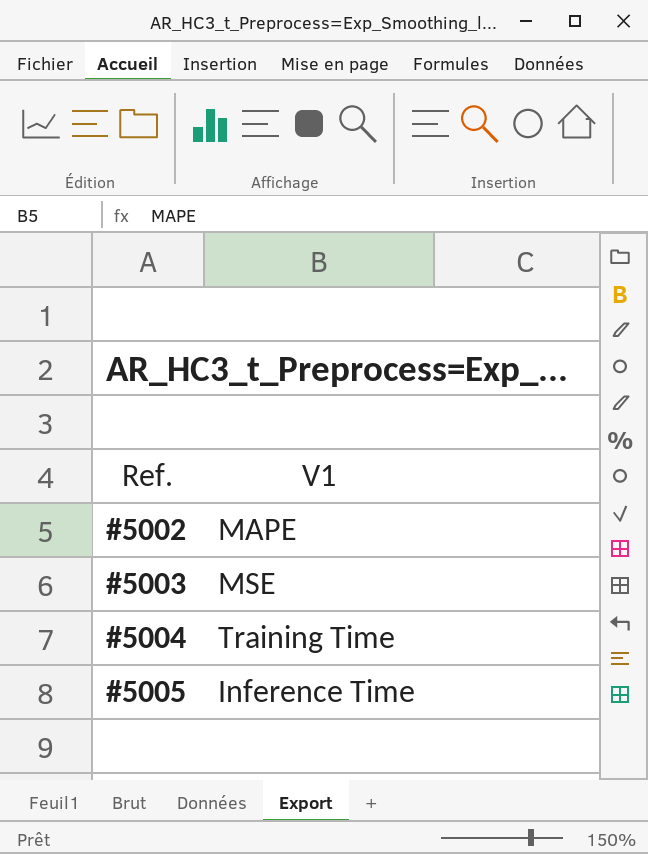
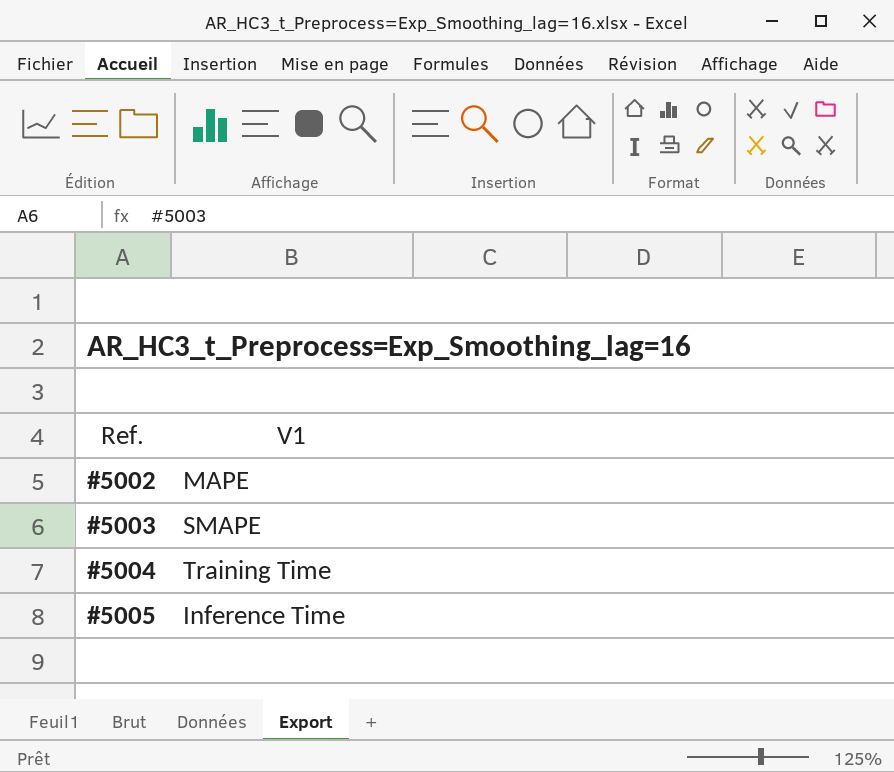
#5003 | V1: MSE -> SMAPE

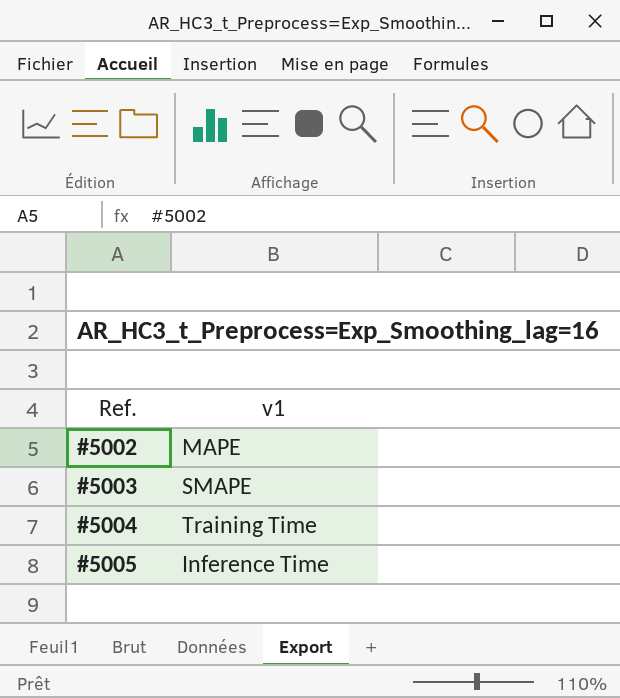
column name: V1 -> v1

